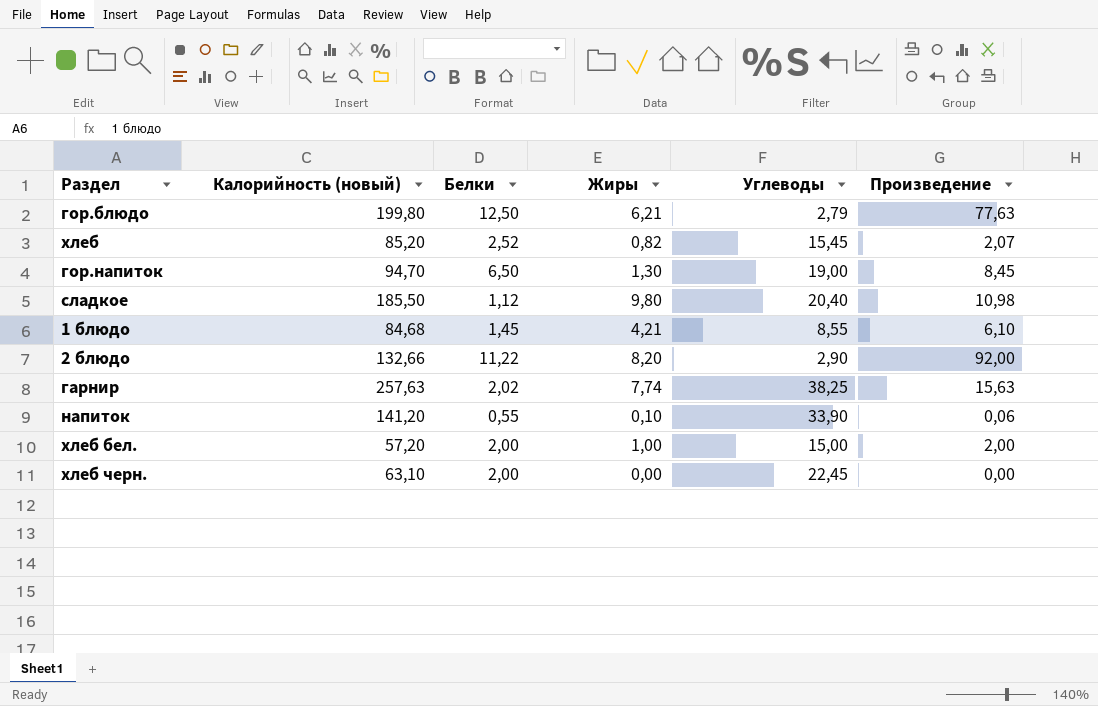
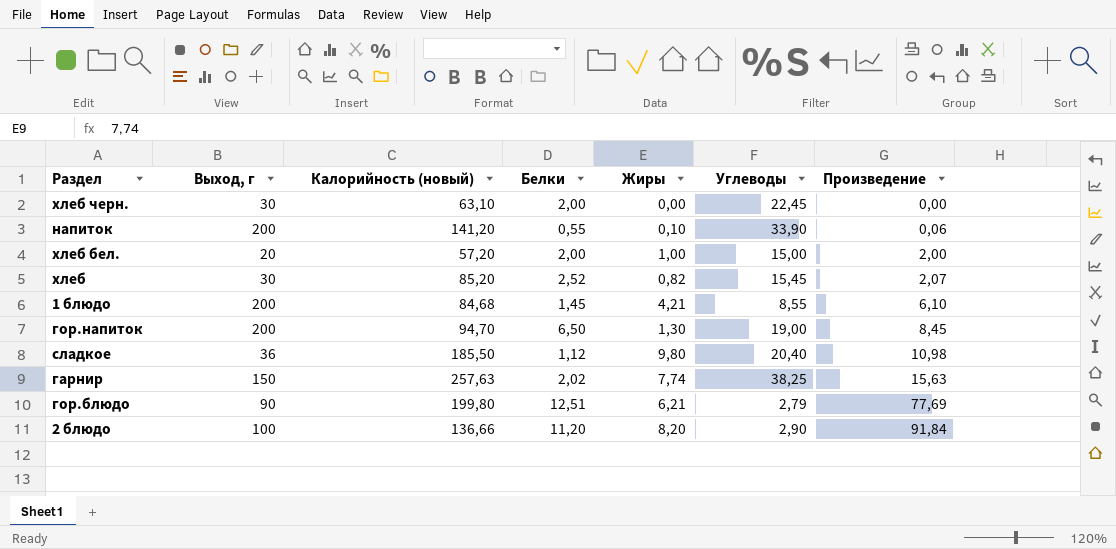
row order: none -> Произведение ascending
column Выход, г | position: none -> 2
гор.блюдо | Белки: 12,50 -> 12,51
гор.блюдо | Произведение: 77,63 -> 77,69
2 блюдо | Калорийность (новый): 132,66 -> 136,66
2 блюдо | Белки: 11,22 -> 11,20
2 блюдо | Произведение: 92,00 -> 91,84

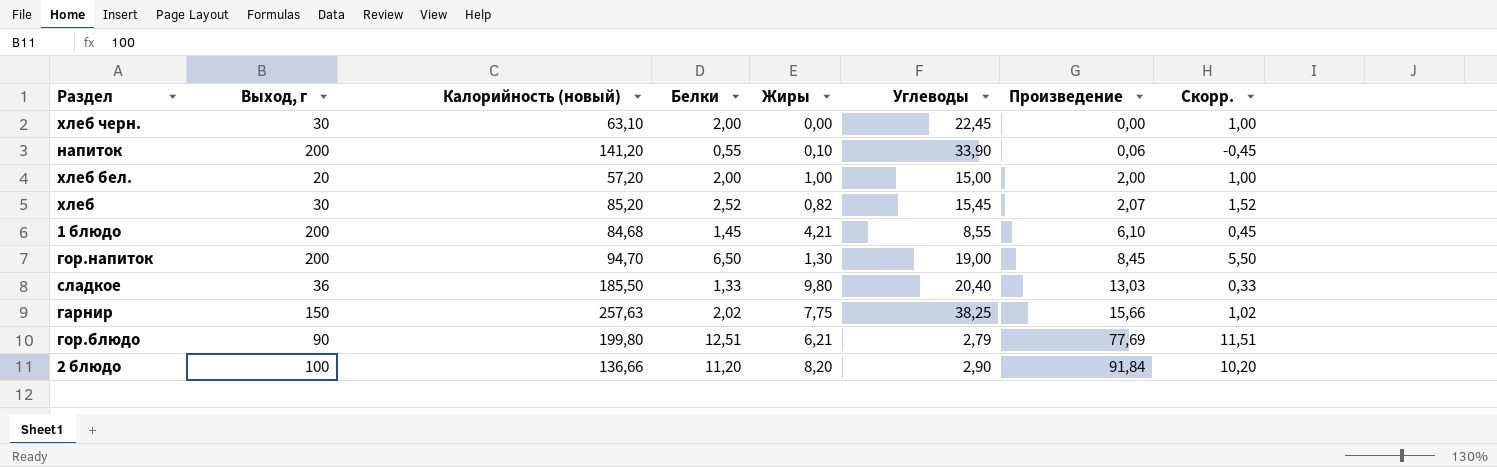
column Скорр. | formula: none -> [Белки] - 1
сладкое | Белки: 1,12 -> 1,33
сладкое | Произведение: 10,98 -> 13,03
гарнир | Жиры: 7,74 -> 7,75
гарнир | Произведение: 15,63 -> 15,66

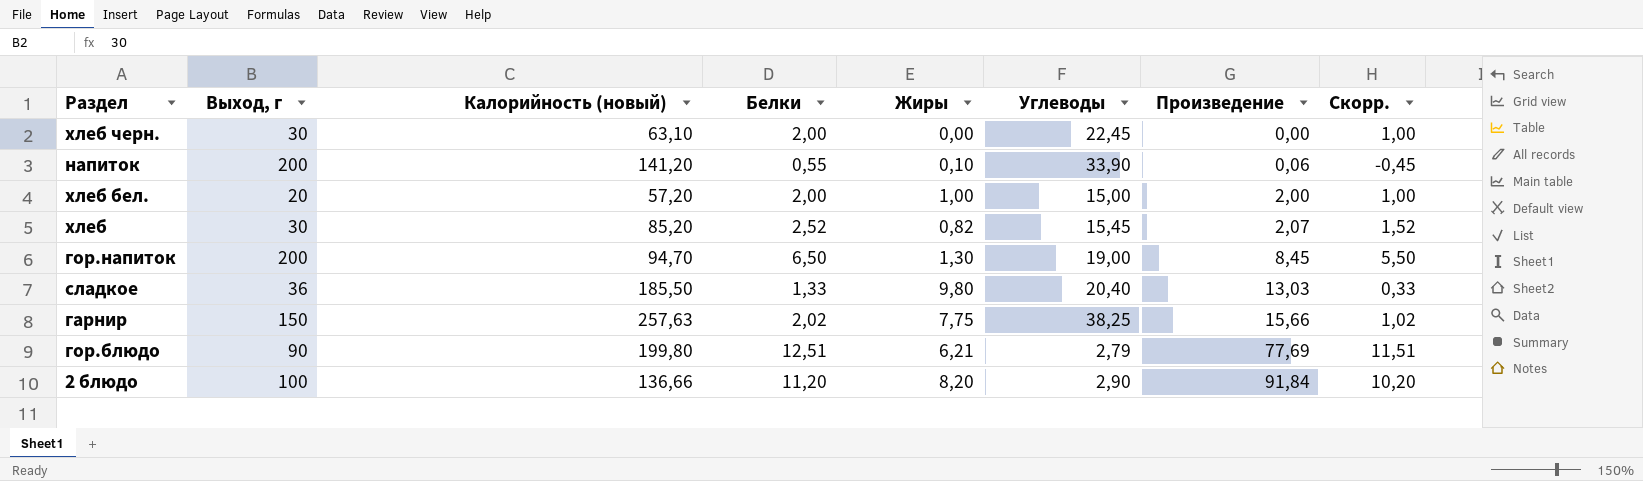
row 1 блюдо: 200 | 84,68 | 1,45 | 4,21 | 8,55 | 6,10 | 0,45 -> none

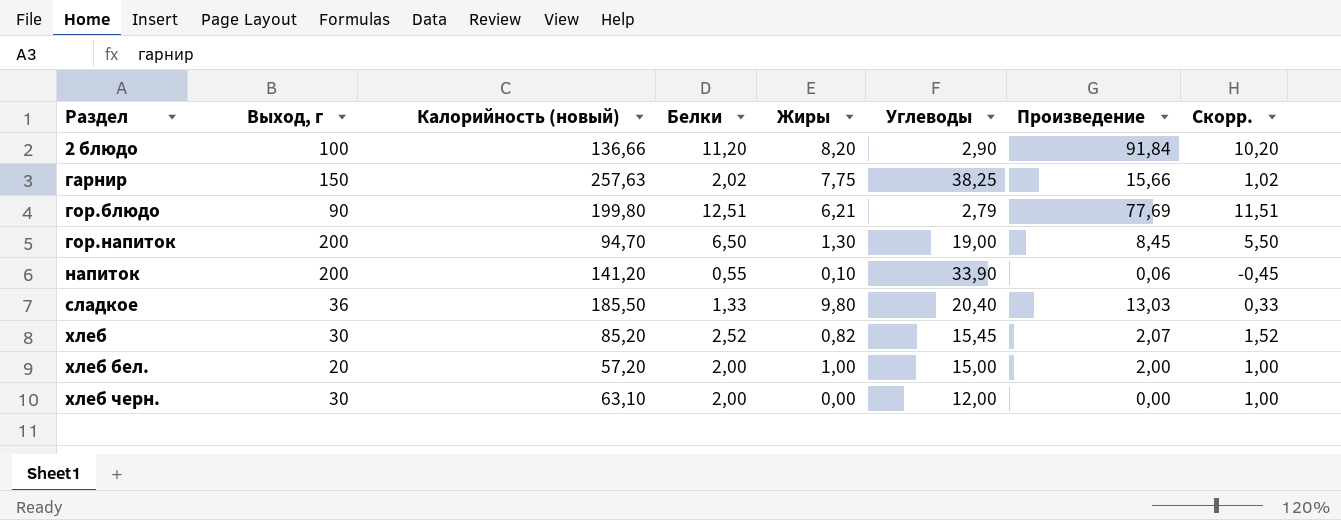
row order: Произведение ascending -> Раздел ascending
хлеб черн. | Углеводы: 22,45 -> 12,00

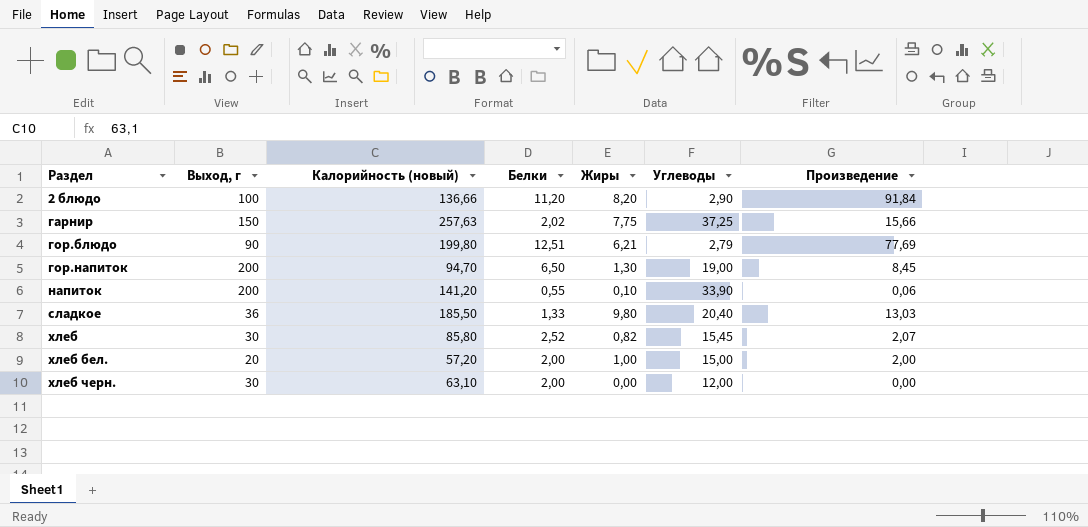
column Скорр. | formula: [Белки] - 1 -> none
гарнир | Углеводы: 38,25 -> 37,25
хлеб | Калорийность (новый): 85,20 -> 85,80

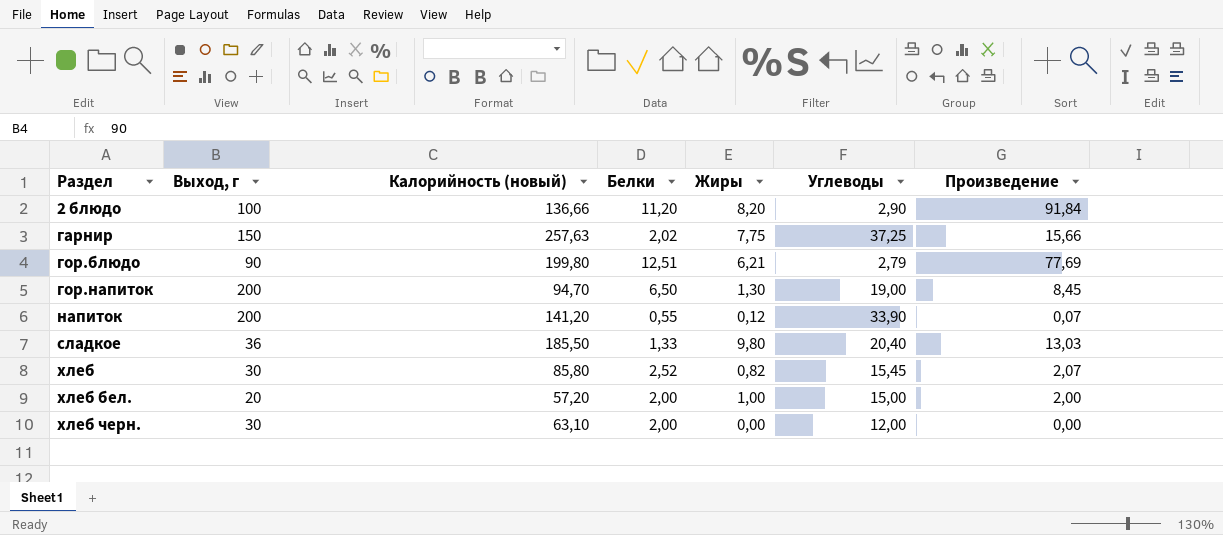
напиток | Жиры: 0,10 -> 0,12
напиток | Произведение: 0,06 -> 0,07

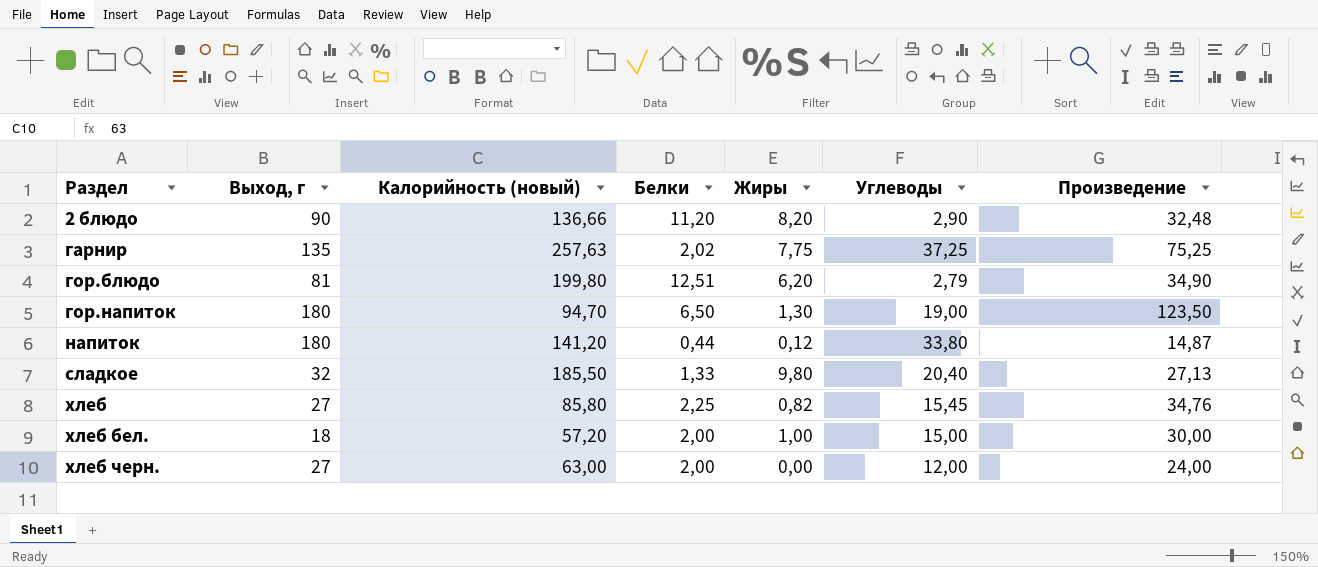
column Произведение | formula: [Белки] * [Жиры] -> [Белки] * [Углеводы]
2 блюдо | Выход, г: 100 -> 90
гарнир | Выход, г: 150 -> 135
гор.блюдо | Выход, г: 90 -> 81
гор.блюдо | Жиры: 6,21 -> 6,20
гор.напиток | Выход, г: 200 -> 180
напиток | Выход, г: 200 -> 180
напиток | Белки: 0,55 -> 0,44
напиток | Углеводы: 33,90 -> 33,80
сладкое | Выход, г: 36 -> 32
хлеб | Выход, г: 30 -> 27
хлеб | Белки: 2,52 -> 2,25
хлеб бел. | Выход, г: 20 -> 18
хлеб черн. | Выход, г: 30 -> 27
хлеб черн. | Калорийность (новый): 63,10 -> 63,00

